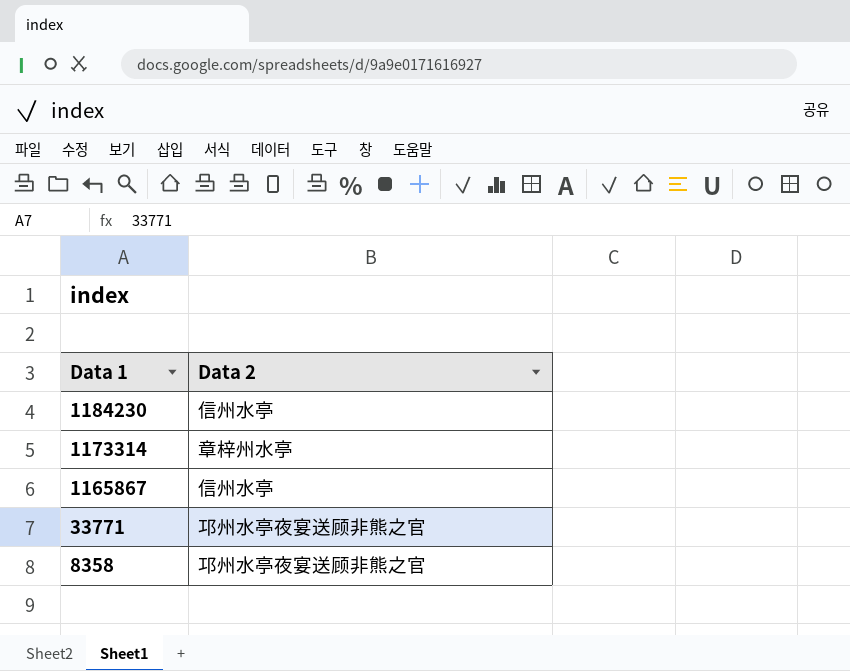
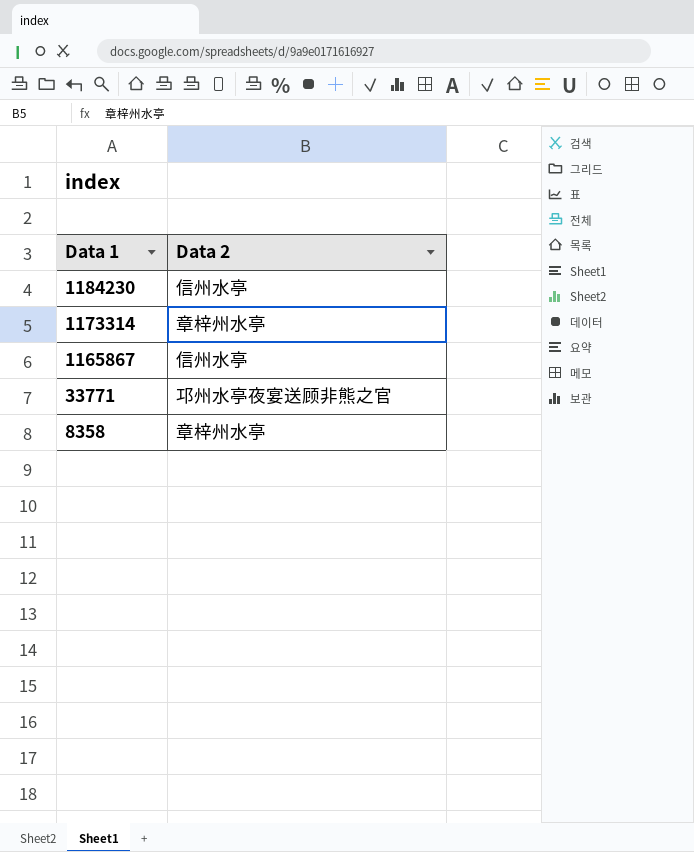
8358 | Data 2: 邛州水亭夜宴送顾非熊之官 -> 章梓州水亭

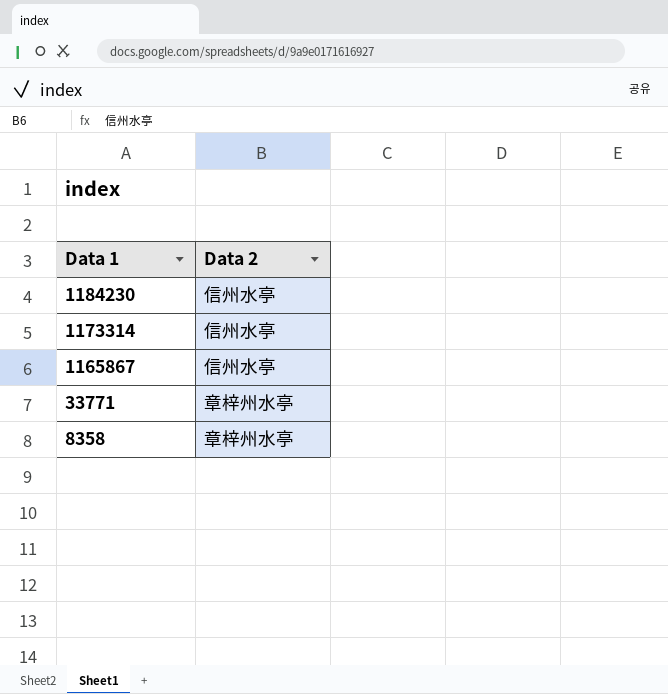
1173314 | Data 2: 章梓州水亭 -> 信州水亭
33771 | Data 2: 邛州水亭夜宴送顾非熊之官 -> 章梓州水亭

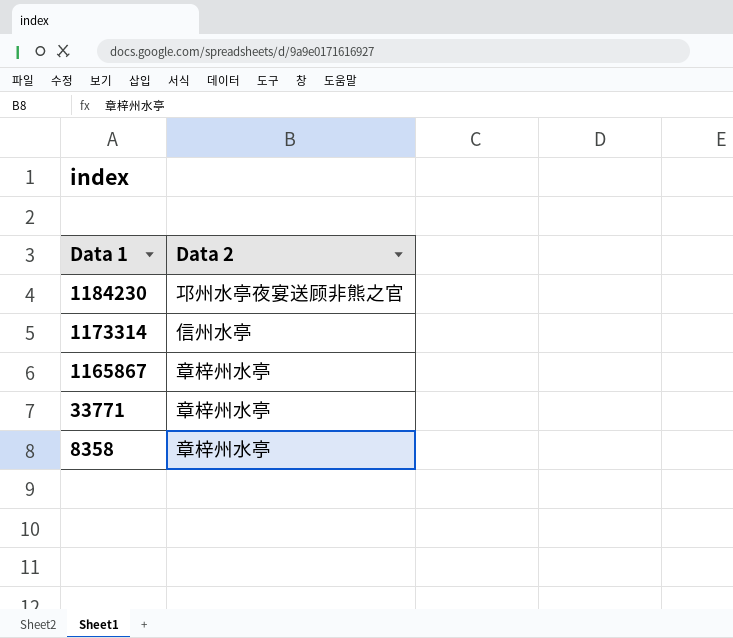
1184230 | Data 2: 信州水亭 -> 邛州水亭夜宴送顾非熊之官
1165867 | Data 2: 信州水亭 -> 章梓州水亭

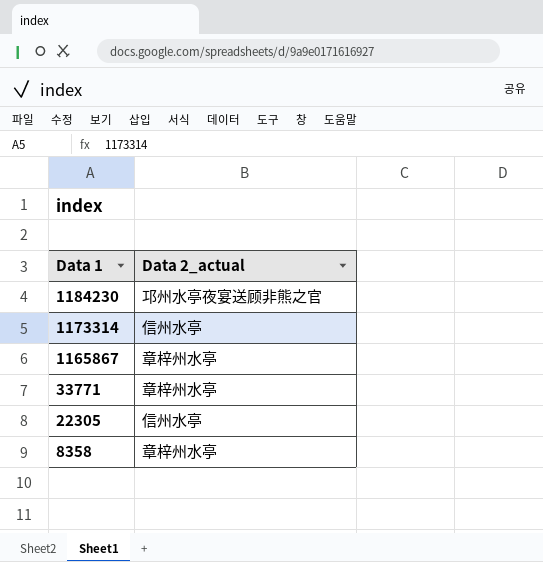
column name: Data 2 -> Data 2_actual
row 22305: none -> 信州水亭

